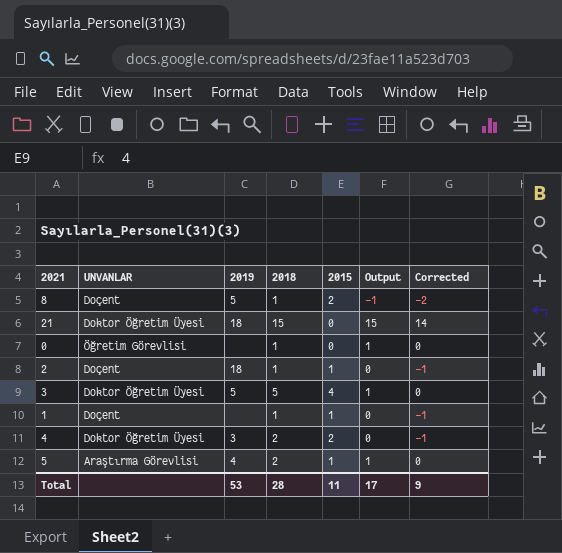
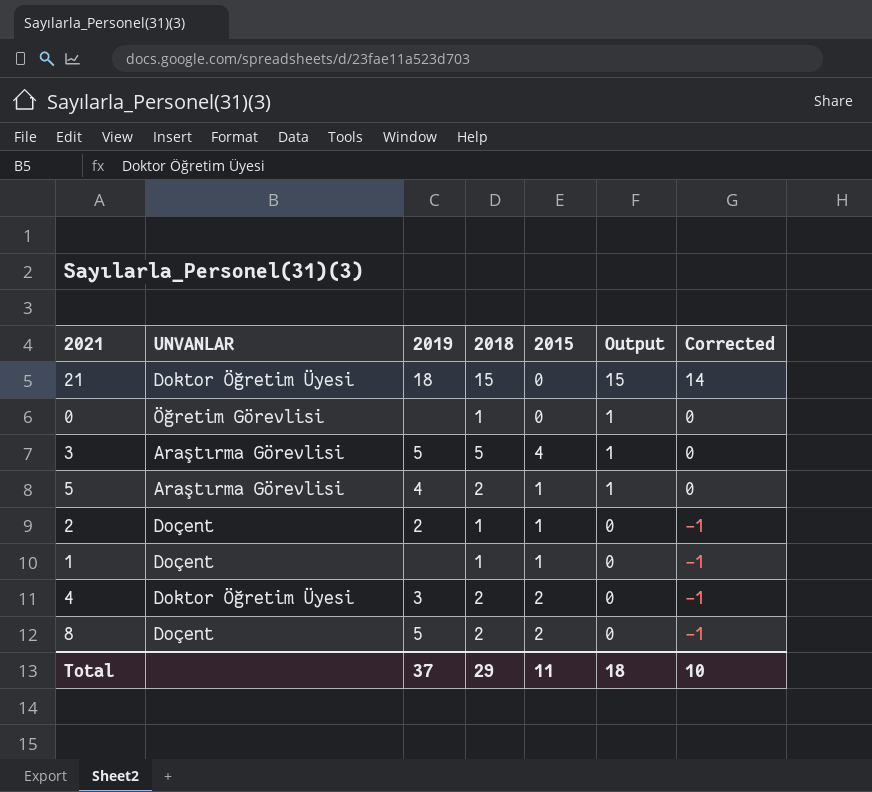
row order: none -> Output descending
3 | UNVANLAR: Doktor Öğretim Üyesi -> Araştırma Görevlisi
2 | 2019: 18 -> 2
8 | 2018: 1 -> 2
8 | Output: -1 -> 0
8 | Corrected: -2 -> -1
Total | 2019: 53 -> 37
Total | 2018: 28 -> 29
Total | Output: 17 -> 18
Total | Corrected: 9 -> 10

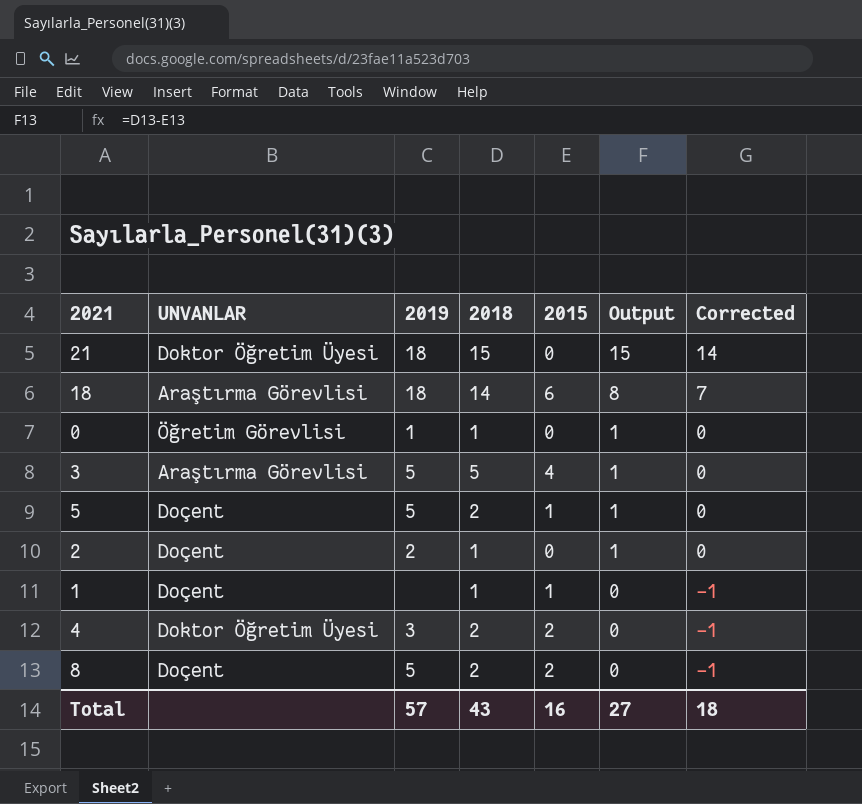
row 18: none -> Araştırma Görevlisi | 18 | 14 | 6 | 8 | 7
0 | 2019: none -> 1
5 | UNVANLAR: Araştırma Görevlisi -> Doçent
5 | 2019: 4 -> 5
2 | 2015: 1 -> 0
2 | Output: 0 -> 1
2 | Corrected: -1 -> 0
Total | 2019: 37 -> 57
Total | 2018: 29 -> 43
Total | 2015: 11 -> 16
Total | Output: 18 -> 27
Total | Corrected: 10 -> 18

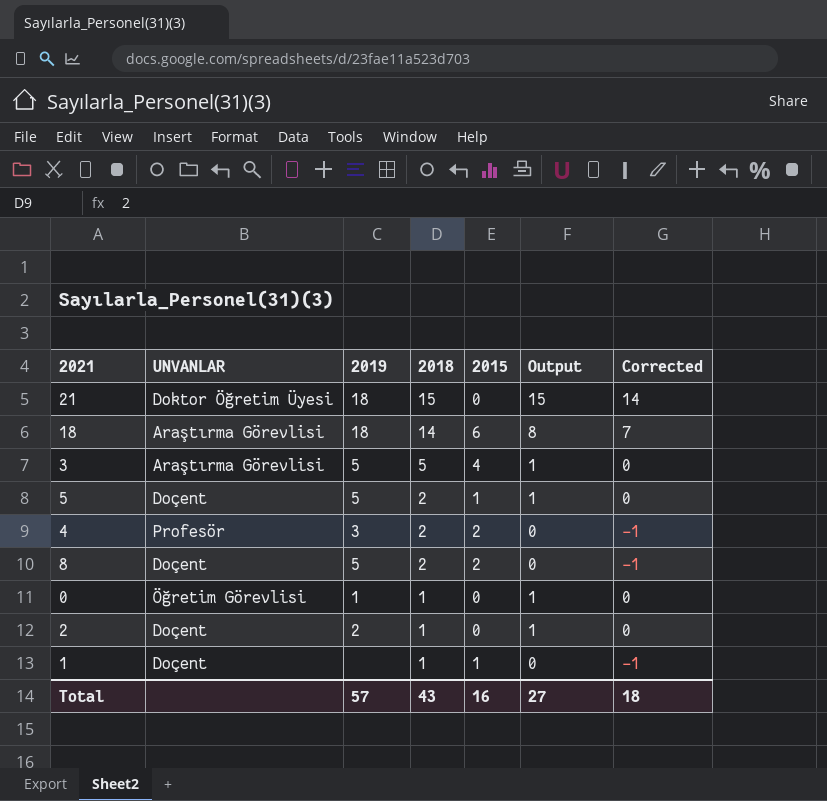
row order: Output descending -> 2018 descending
4 | UNVANLAR: Doktor Öğretim Üyesi -> Profesör

